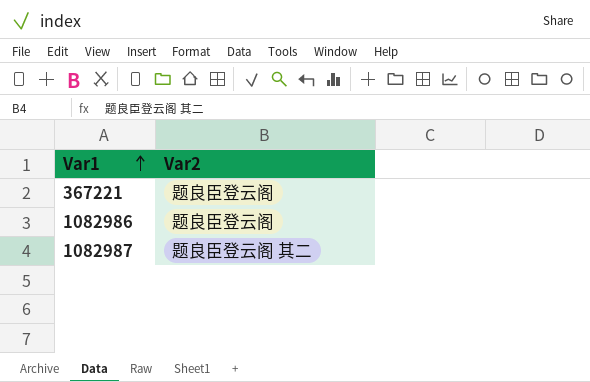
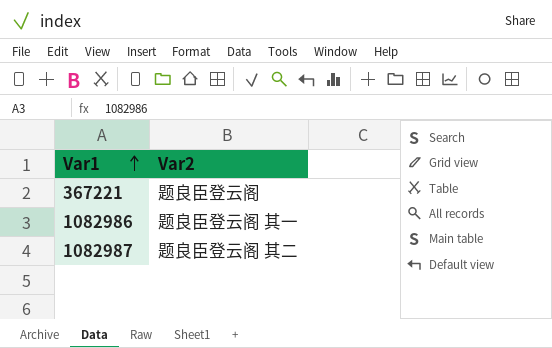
1082986 | Var2: 题良臣登云阁 -> 题良臣登云阁 其一

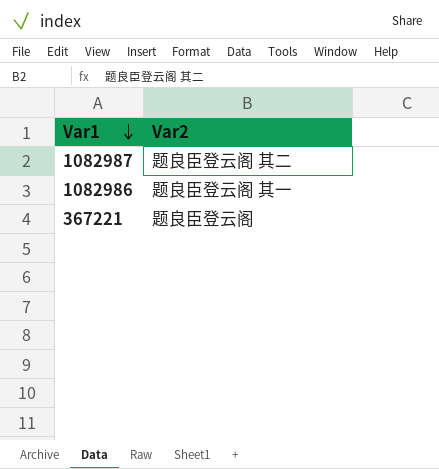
row order: Var1 ascending -> Var1 descending

